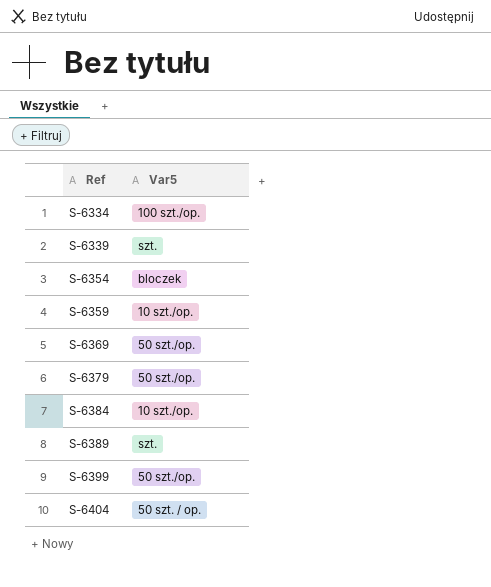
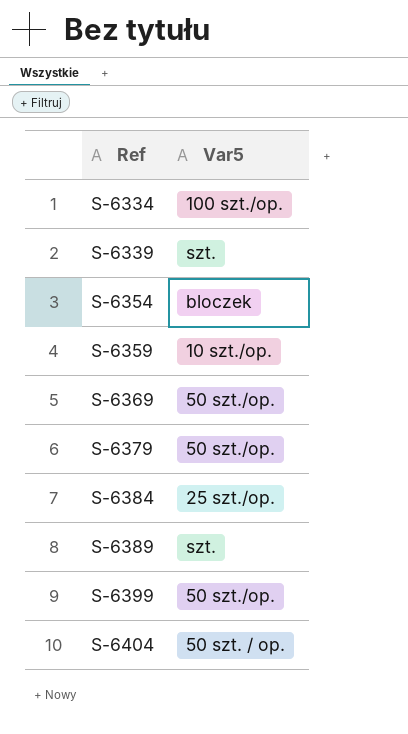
S-6384 | Var5: 10 szt./op. -> 25 szt./op.

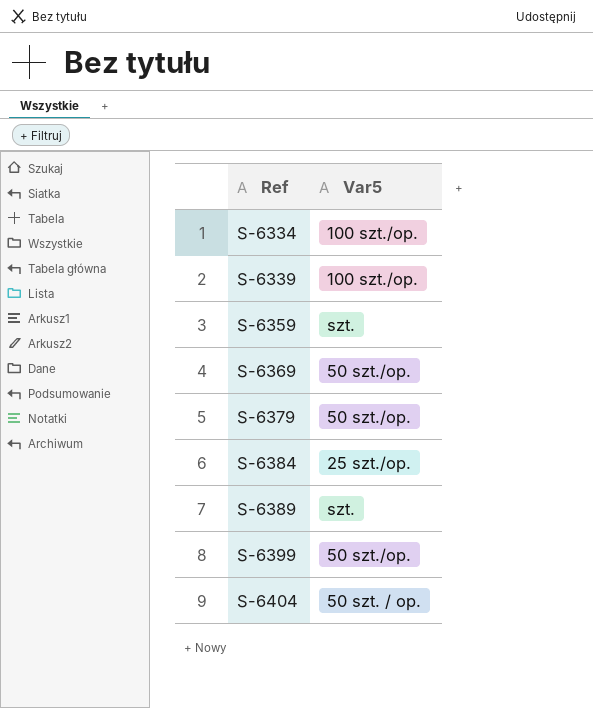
row S-6354: bloczek -> none
S-6339 | Var5: szt. -> 100 szt./op.
S-6359 | Var5: 10 szt./op. -> szt.

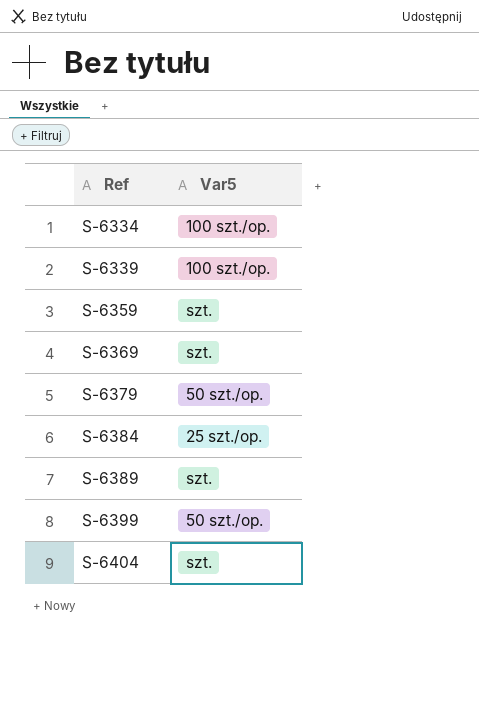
S-6369 | Var5: 50 szt./op. -> szt.
S-6404 | Var5: 50 szt. / op. -> szt.

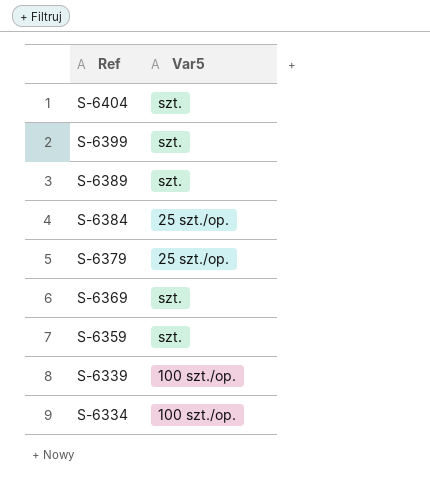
row order: Ref ascending -> Ref descending
S-6399 | Var5: 50 szt./op. -> szt.
S-6379 | Var5: 50 szt./op. -> 25 szt./op.

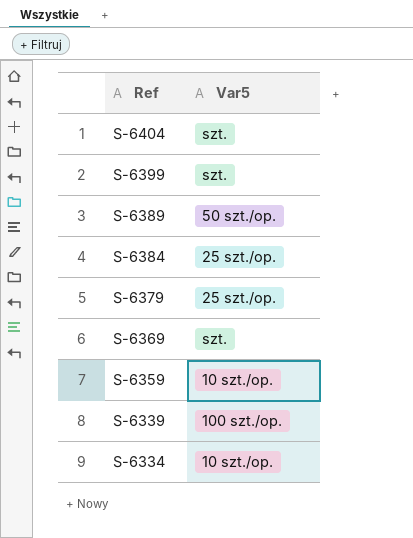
S-6389 | Var5: szt. -> 50 szt./op.
S-6359 | Var5: szt. -> 10 szt./op.
S-6334 | Var5: 100 szt./op. -> 10 szt./op.

